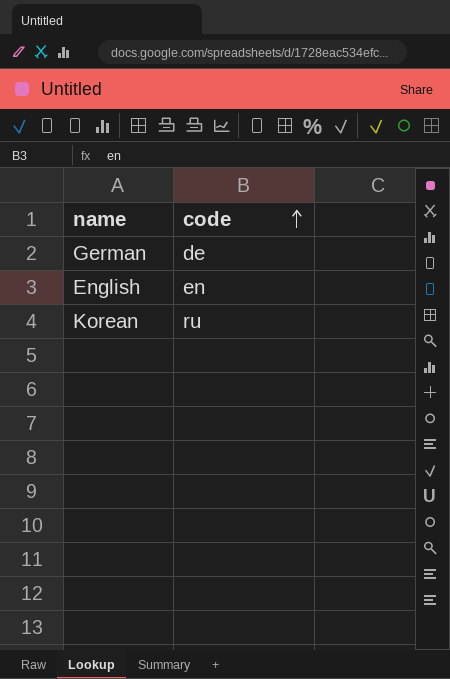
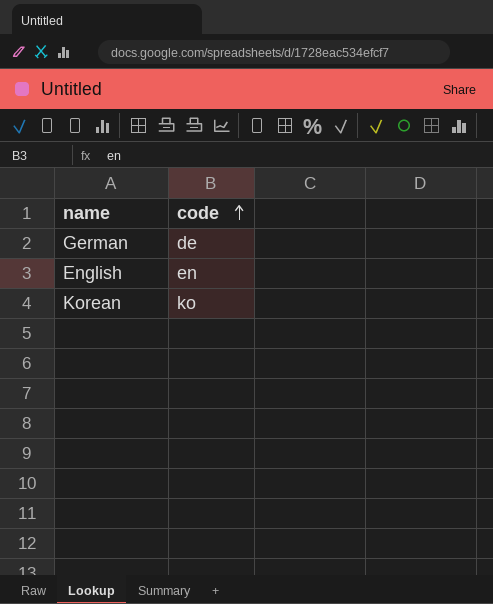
Korean | code: ru -> ko

